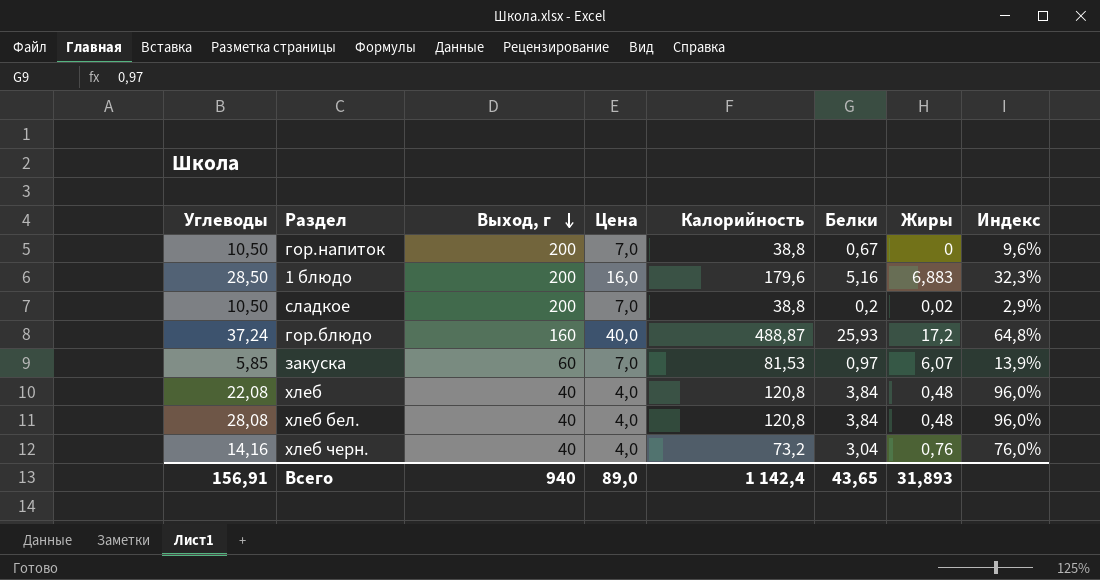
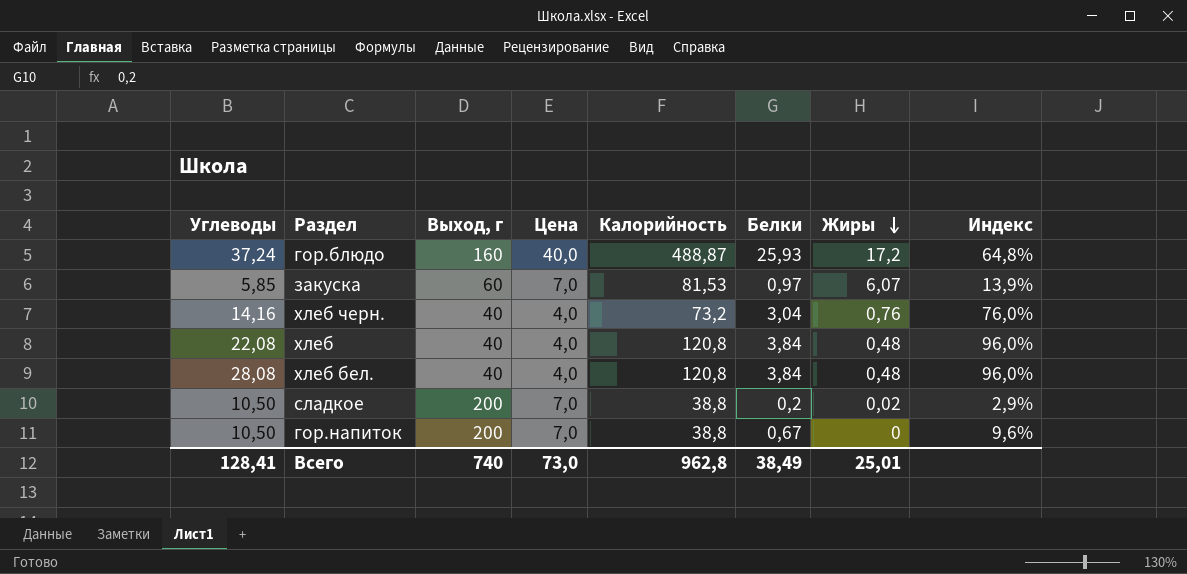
row order: Выход, г descending -> Жиры descending
row 1 блюдо: 28,50 | 200 | 16,0 | 179,6 | 5,16 | 6,883 | 32,3% -> none
Всего | Углеводы: 156,91 -> 128,41
Всего | Выход, г: 940 -> 740
Всего | Цена: 89,0 -> 73,0
Всего | Калорийность: 1 142,4 -> 962,8
Всего | Белки: 43,65 -> 38,49
Всего | Жиры: 31,893 -> 25,01

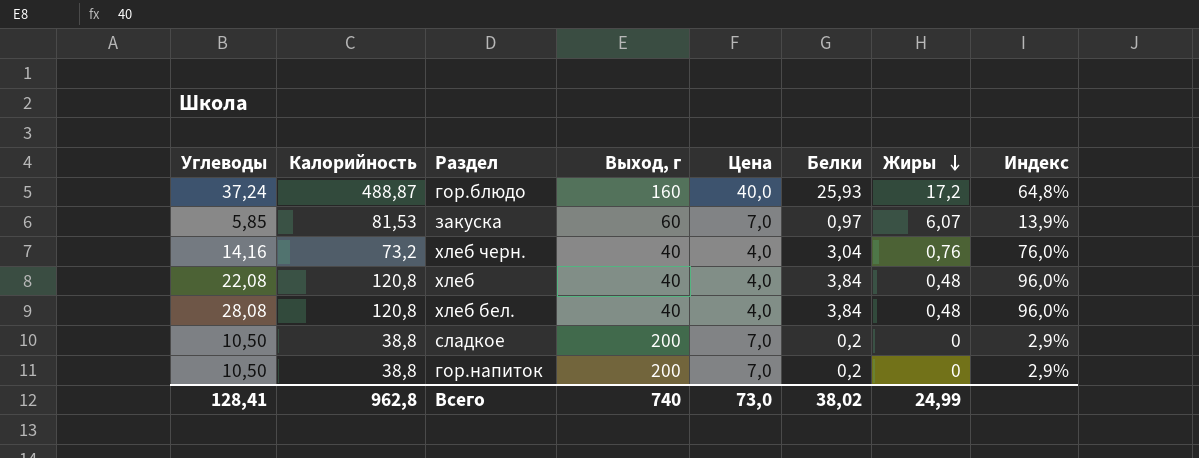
column Калорийность | position: 5 -> 2
сладкое | Жиры: 0,02 -> 0
гор.напиток | Белки: 0,67 -> 0,2
гор.напиток | Индекс: 9,6% -> 2,9%
Всего | Белки: 38,49 -> 38,02
Всего | Жиры: 25,01 -> 24,99

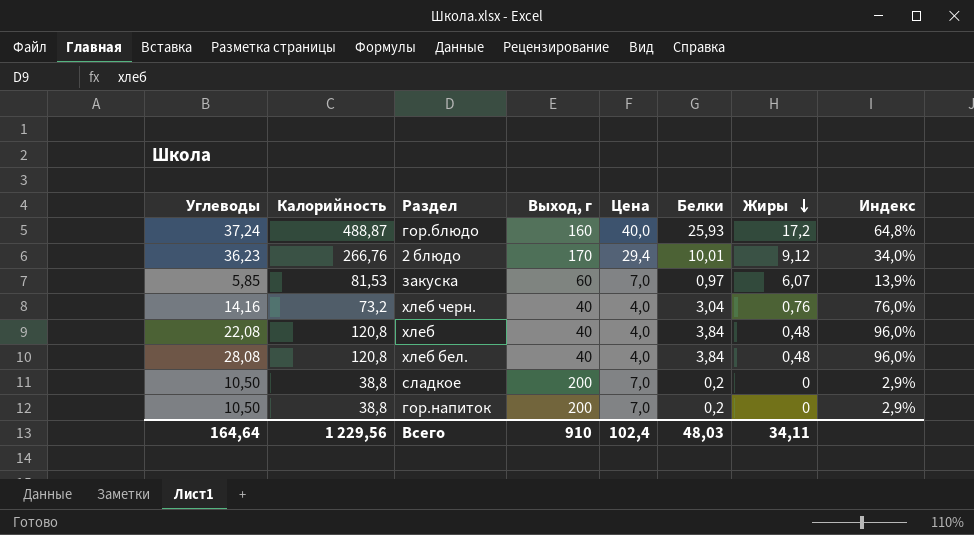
row 2 блюдо: none -> 36,23 | 266,76 | 170 | 29,4 | 10,01 | 9,12 | 34,0%
Всего | Углеводы: 128,41 -> 164,64
Всего | Калорийность: 962,8 -> 1 229,56
Всего | Выход, г: 740 -> 910
Всего | Цена: 73,0 -> 102,4
Всего | Белки: 38,02 -> 48,03
Всего | Жиры: 24,99 -> 34,11

